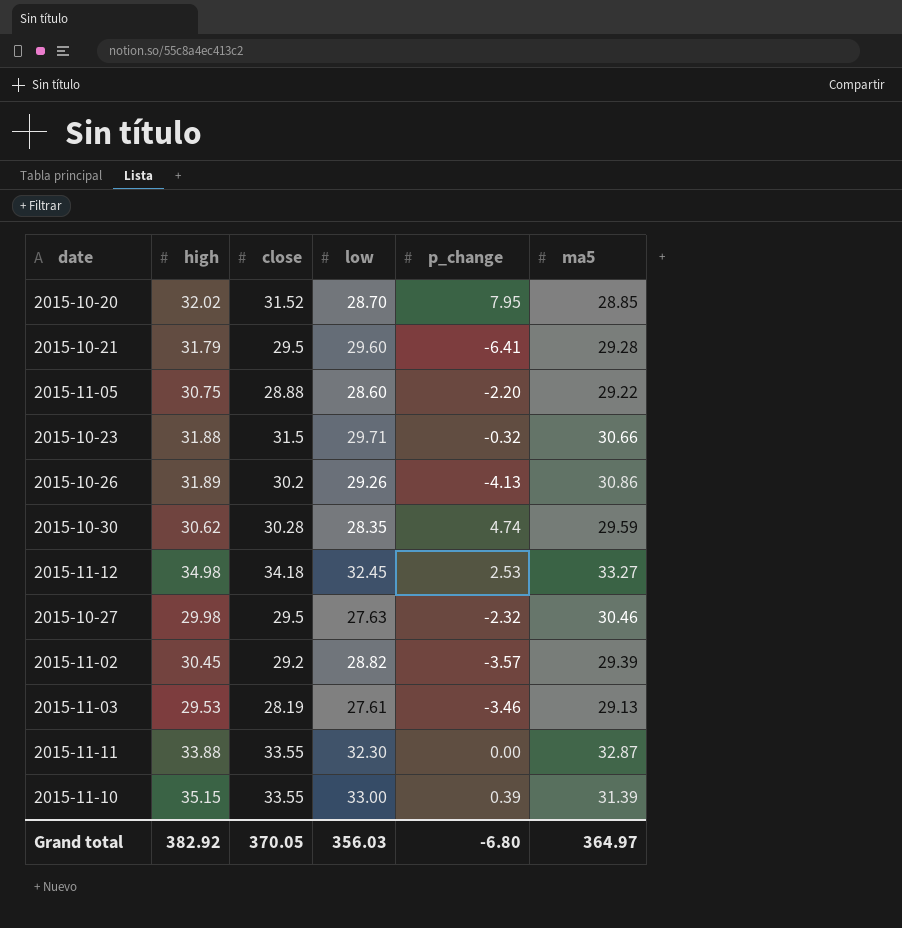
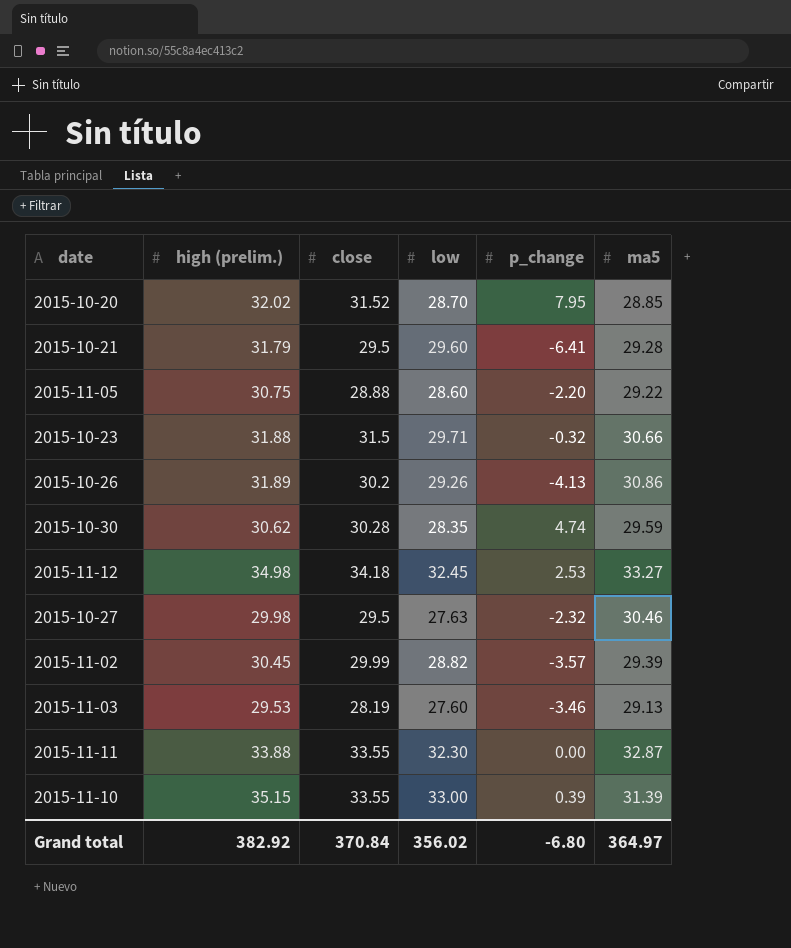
column name: high -> high (prelim.)
2015-11-02 | close: 29.2 -> 29.99
2015-11-03 | low: 27.61 -> 27.60
Grand total | close: 370.05 -> 370.84
Grand total | low: 356.03 -> 356.02

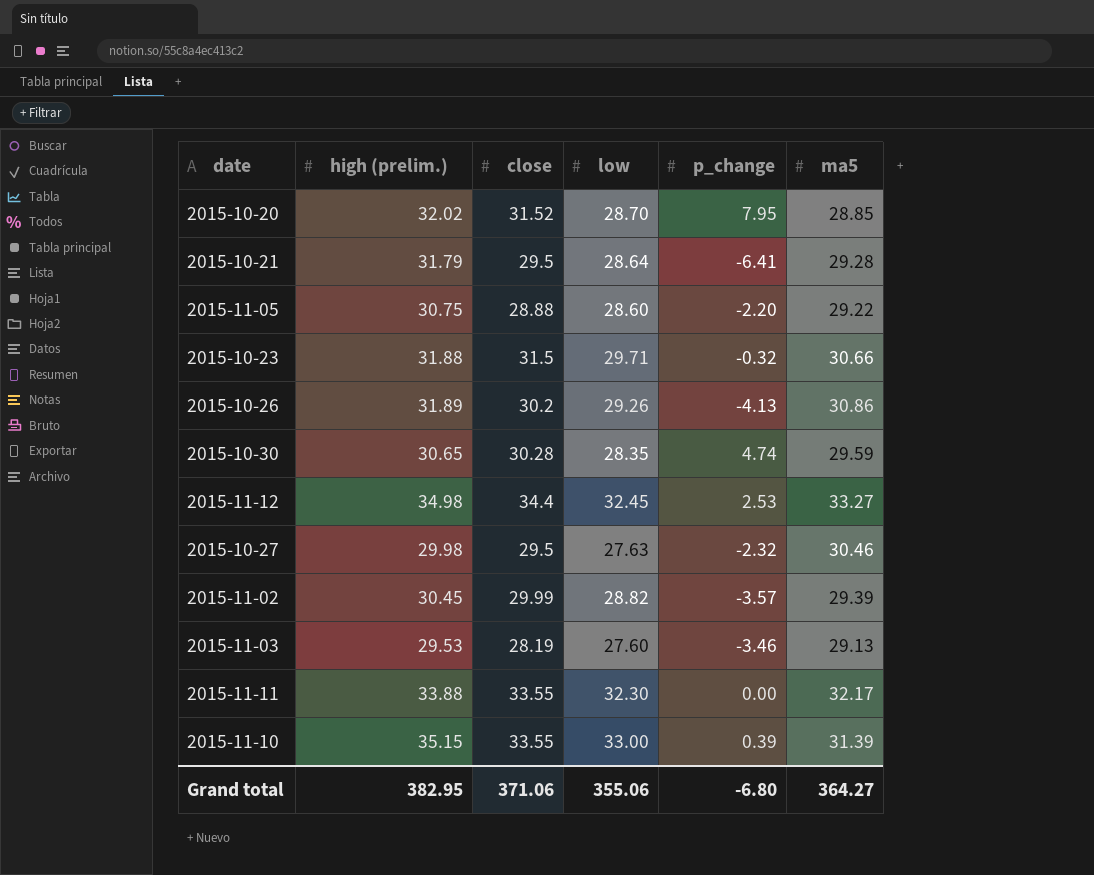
2015-10-21 | low: 29.60 -> 28.64
2015-10-30 | high (prelim.): 30.62 -> 30.65
2015-11-12 | close: 34.18 -> 34.4
2015-11-11 | ma5: 32.87 -> 32.17
Grand total | high (prelim.): 382.92 -> 382.95
Grand total | close: 370.84 -> 371.06
Grand total | low: 356.02 -> 355.06
Grand total | ma5: 364.97 -> 364.27

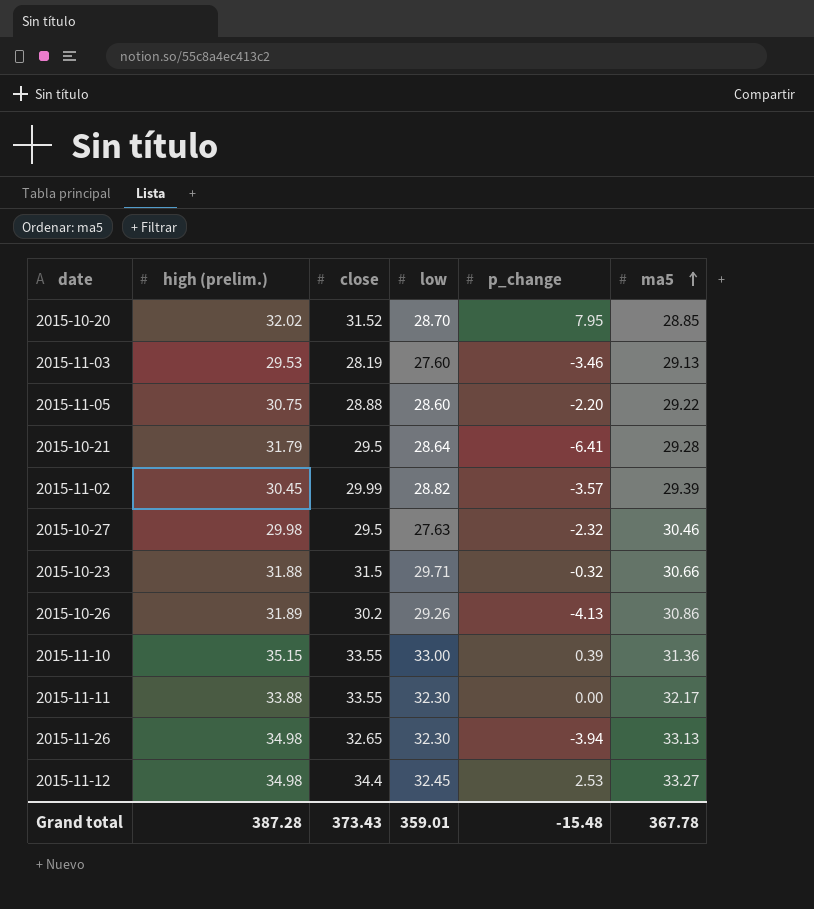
row order: none -> ma5 ascending
row 2015-10-30: 30.65 | 30.28 | 28.35 | 4.74 | 29.59 -> none
2015-11-10 | ma5: 31.39 -> 31.36
row 2015-11-26: none -> 34.98 | 32.65 | 32.30 | -3.94 | 33.13
Grand total | high (prelim.): 382.95 -> 387.28
Grand total | close: 371.06 -> 373.43
Grand total | low: 355.06 -> 359.01
Grand total | p_change: -6.80 -> -15.48
Grand total | ma5: 364.27 -> 367.78

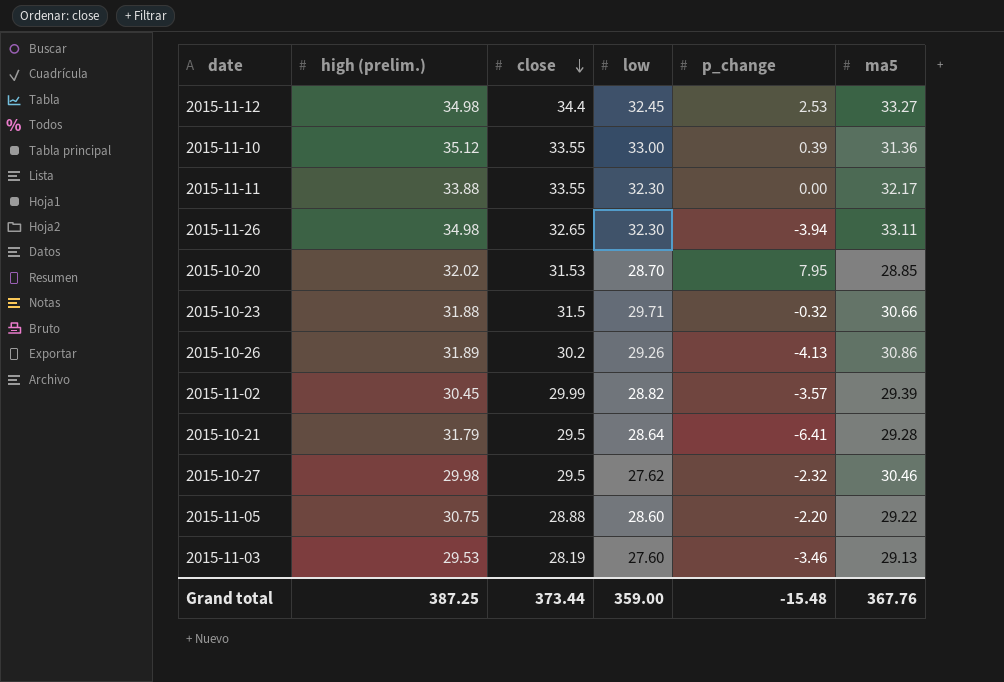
row order: ma5 ascending -> close descending
2015-11-10 | high (prelim.): 35.15 -> 35.12
2015-11-26 | ma5: 33.13 -> 33.11
2015-10-20 | close: 31.52 -> 31.53
2015-10-27 | low: 27.63 -> 27.62
Grand total | high (prelim.): 387.28 -> 387.25
Grand total | close: 373.43 -> 373.44
Grand total | low: 359.01 -> 359.00
Grand total | ma5: 367.78 -> 367.76

